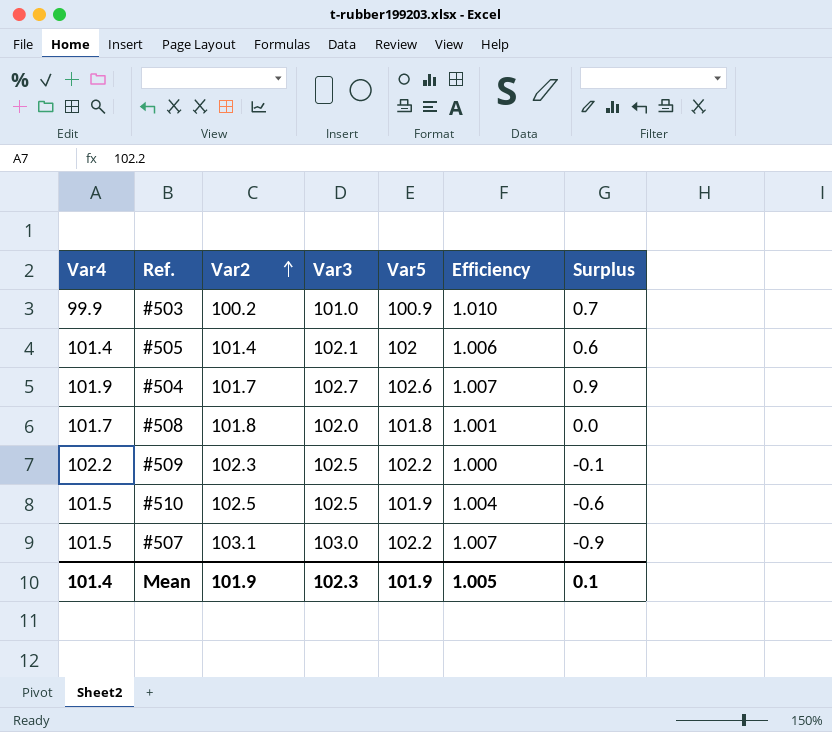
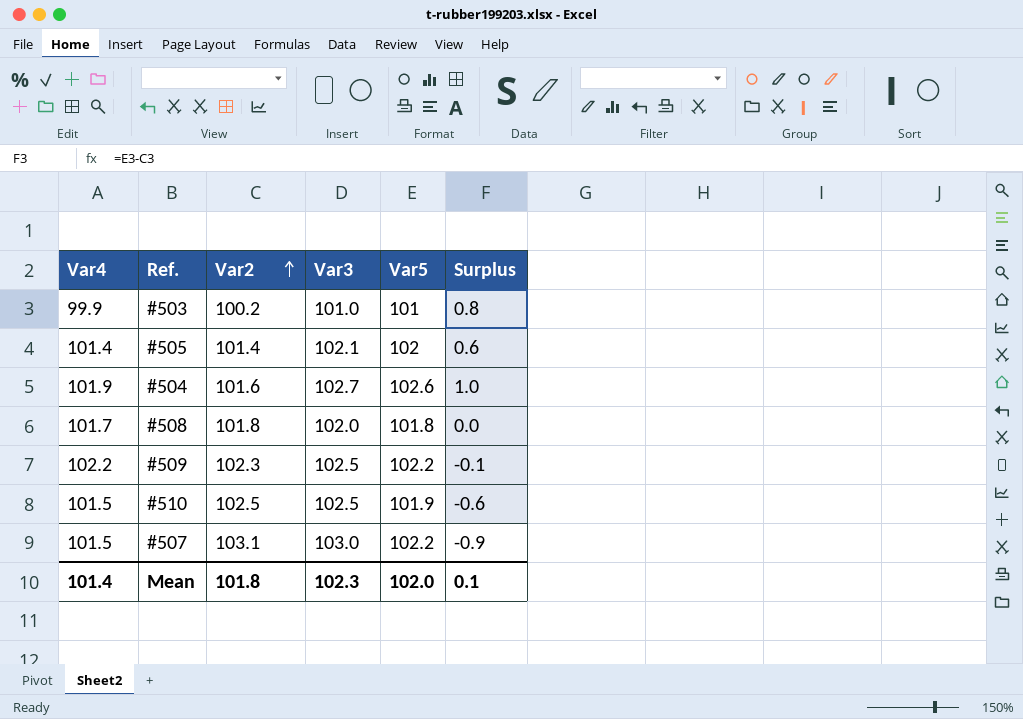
column Efficiency | formula: [Var5] / [Var4] -> none
#503 | Var5: 100.9 -> 101
#503 | Surplus: 0.7 -> 0.8
#504 | Var2: 101.7 -> 101.6
#504 | Surplus: 0.9 -> 1.0
Mean | Var2: 101.9 -> 101.8
Mean | Var5: 101.9 -> 102.0

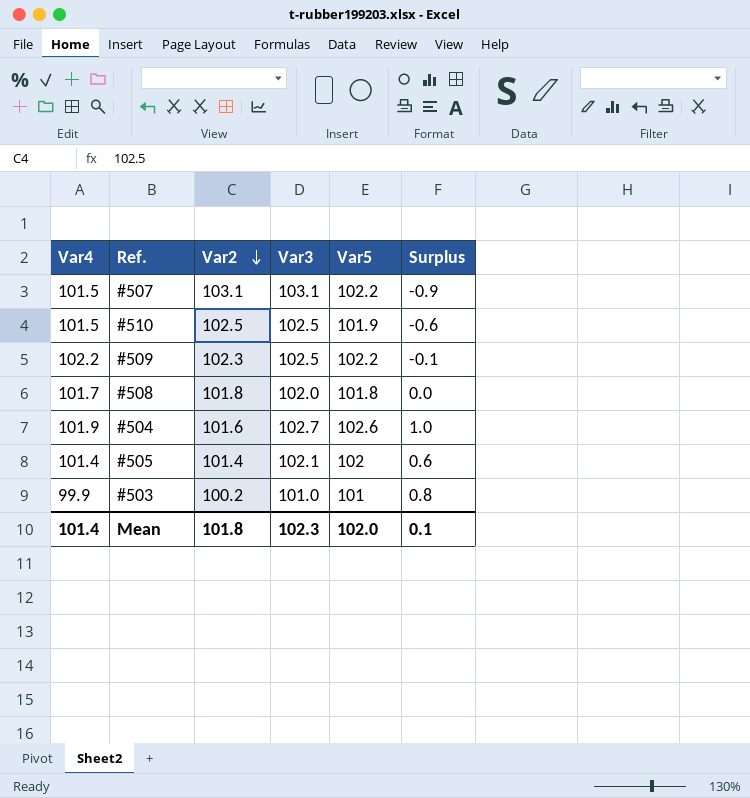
row order: Var2 ascending -> Var2 descending
#507 | Var3: 103.0 -> 103.1

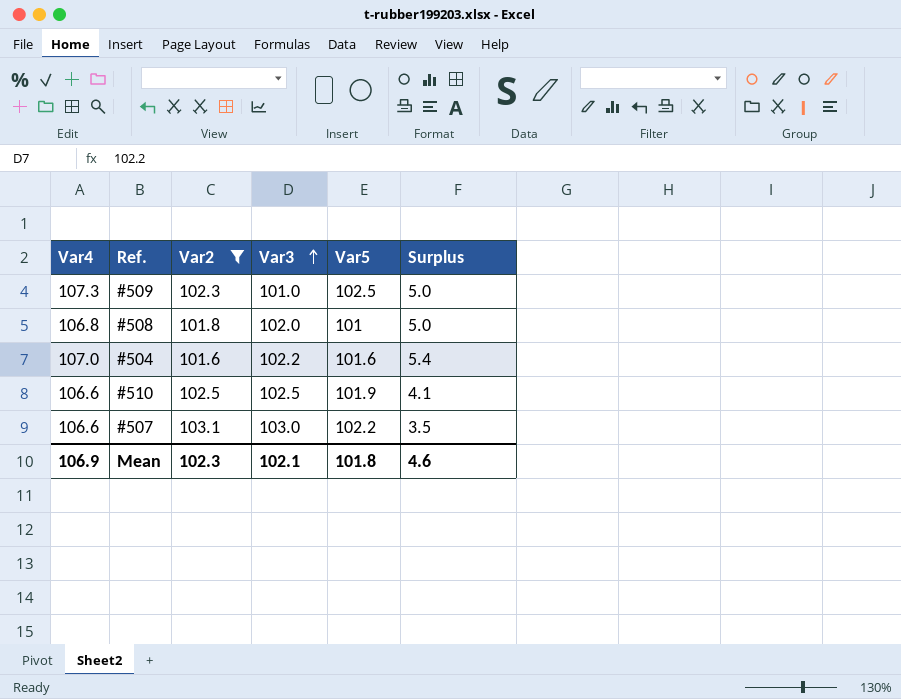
filter: none -> Var2 >= 101.6
row order: Var2 descending -> Var3 ascending
column Surplus | formula: [Var5] - [Var2] -> [Var4] - [Var2]
#509 | Var4: 102.2 -> 107.3
#509 | Var3: 102.5 -> 101.0
#509 | Var5: 102.2 -> 102.5
#508 | Var4: 101.7 -> 106.8
#508 | Var5: 101.8 -> 101
#504 | Var4: 101.9 -> 107.0
#504 | Var3: 102.7 -> 102.2
#504 | Var5: 102.6 -> 101.6
#510 | Var4: 101.5 -> 106.6
#507 | Var4: 101.5 -> 106.6
#507 | Var3: 103.1 -> 103.0
Mean | Var4: 101.4 -> 106.9
Mean | Var2: 101.8 -> 102.3
Mean | Var3: 102.3 -> 102.1
Mean | Var5: 102.0 -> 101.8
Mean | Surplus: 0.1 -> 4.6

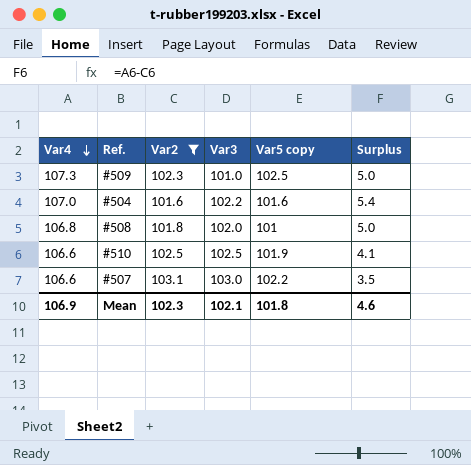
row order: Var3 ascending -> Var4 descending
column name: Var5 -> Var5 copy

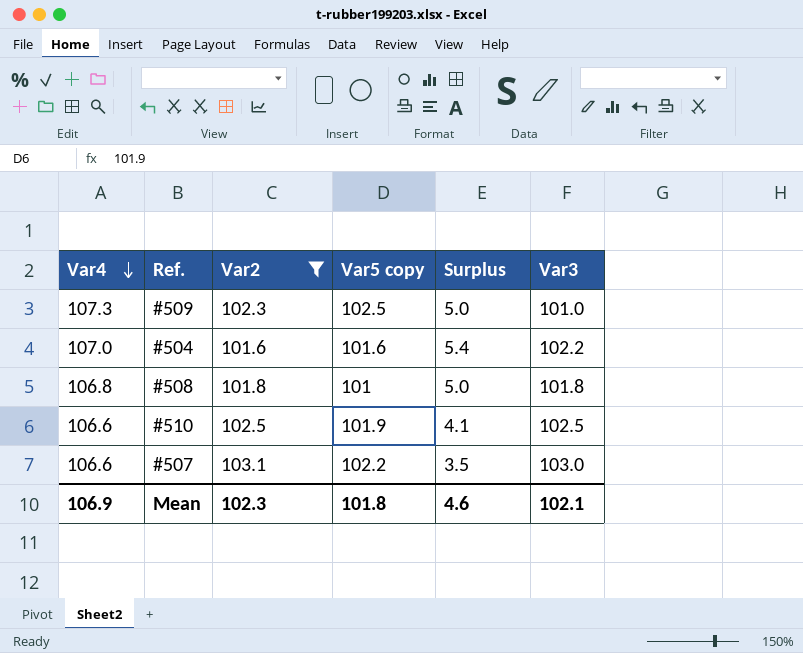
column Var3 | position: 4 -> 6
#508 | Var3: 102.0 -> 101.8

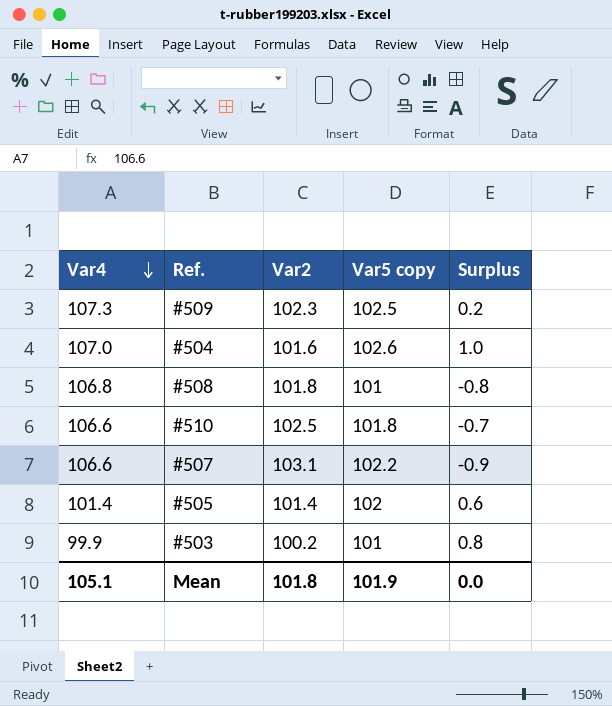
filter: Var2 >= 101.6 -> none
column Var3 | position: 6 -> none
column Surplus | formula: [Var4] - [Var2] -> [Var5 copy] - [Var2]
#504 | Var5 copy: 101.6 -> 102.6
#510 | Var5 copy: 101.9 -> 101.8
Mean | Var4: 106.9 -> 105.1
Mean | Var2: 102.3 -> 101.8
Mean | Var5 copy: 101.8 -> 101.9
Mean | Surplus: 4.6 -> 0.0

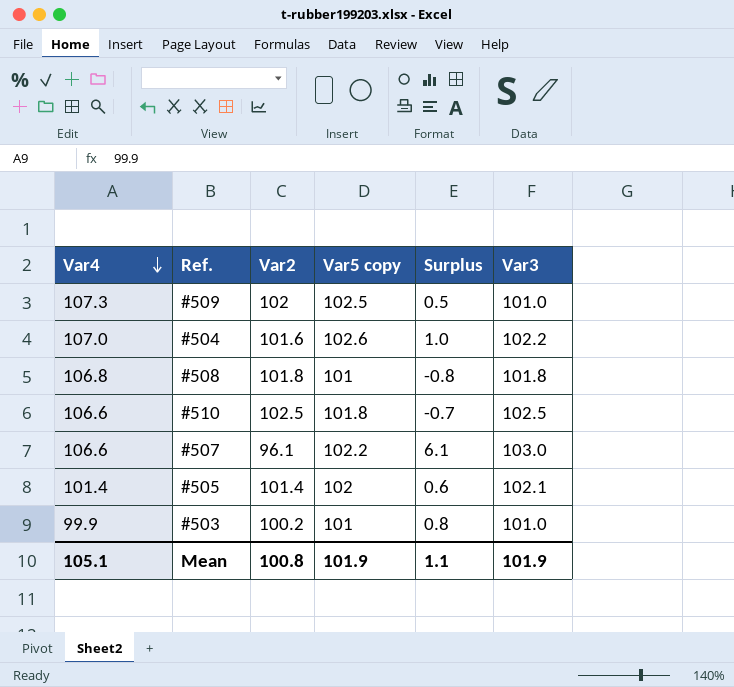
column Var3 | position: none -> 6
#509 | Var2: 102.3 -> 102
#509 | Surplus: 0.2 -> 0.5
#507 | Var2: 103.1 -> 96.1
#507 | Surplus: -0.9 -> 6.1
Mean | Var2: 101.8 -> 100.8
Mean | Surplus: 0.0 -> 1.1

